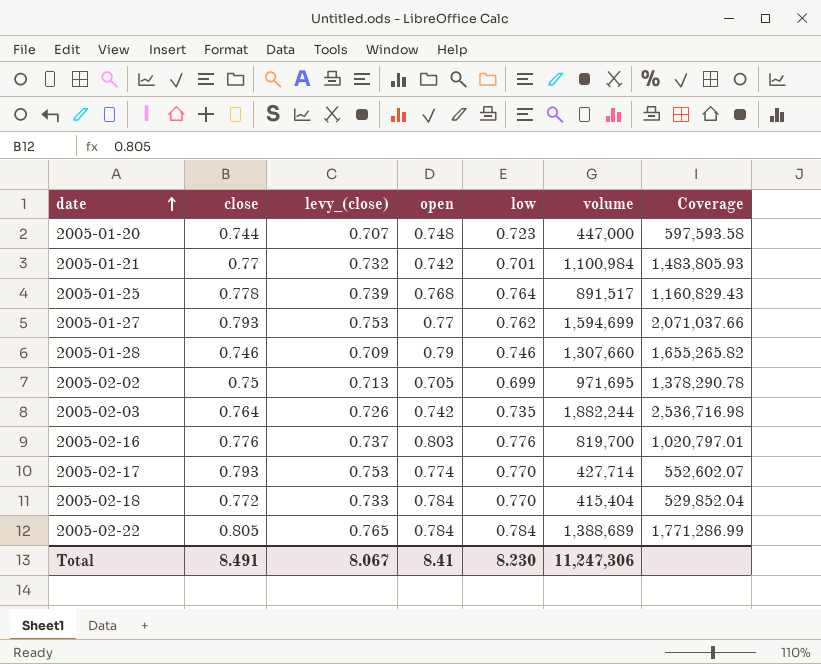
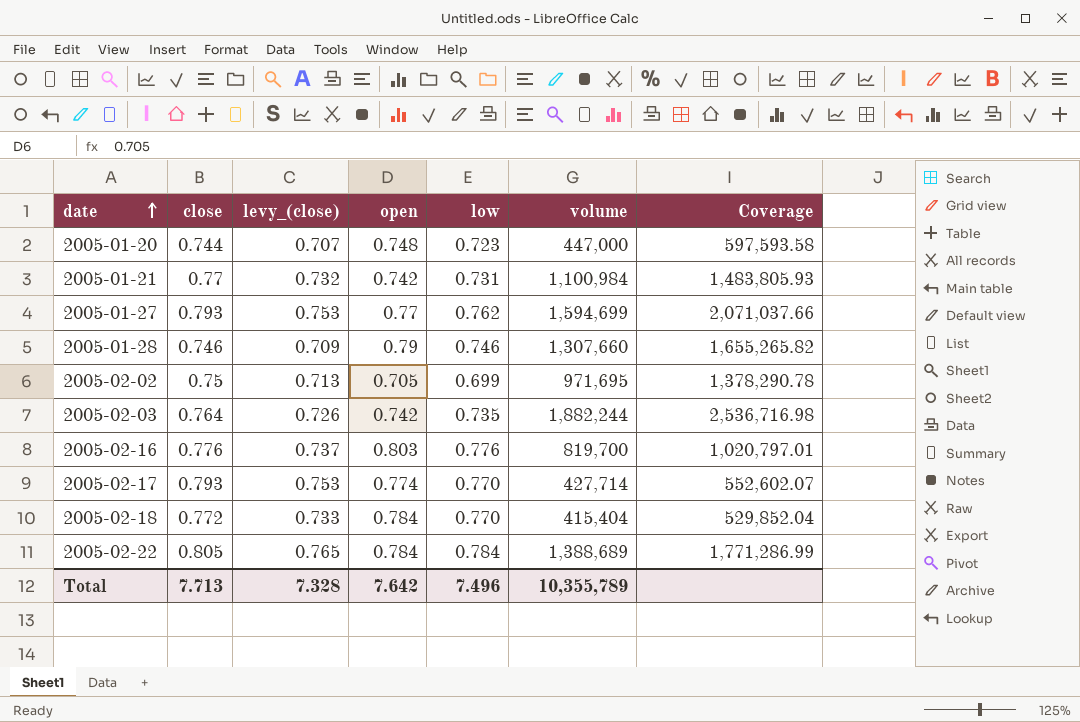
row 2005-01-25: 0.778 | 0.739 | 0.768 | 0.764 | 891,517 | 1,160,829.43 -> none
2005-01-21 | low: 0.701 -> 0.731
Total | close: 8.491 -> 7.713
Total | levy_(close): 8.067 -> 7.328
Total | open: 8.41 -> 7.642
Total | low: 8.230 -> 7.496
Total | volume: 11,247,306 -> 10,355,789

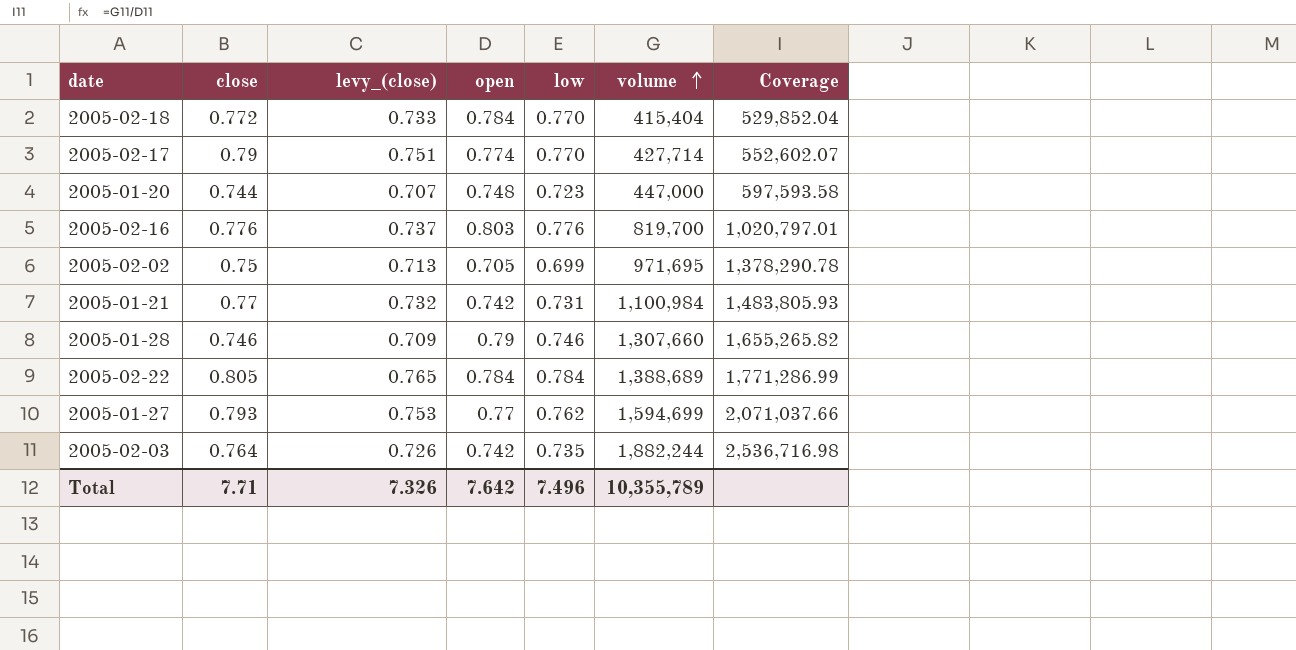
row order: date ascending -> volume ascending
2005-02-17 | close: 0.793 -> 0.79
2005-02-17 | levy_(close): 0.753 -> 0.751
Total | close: 7.713 -> 7.71
Total | levy_(close): 7.328 -> 7.326

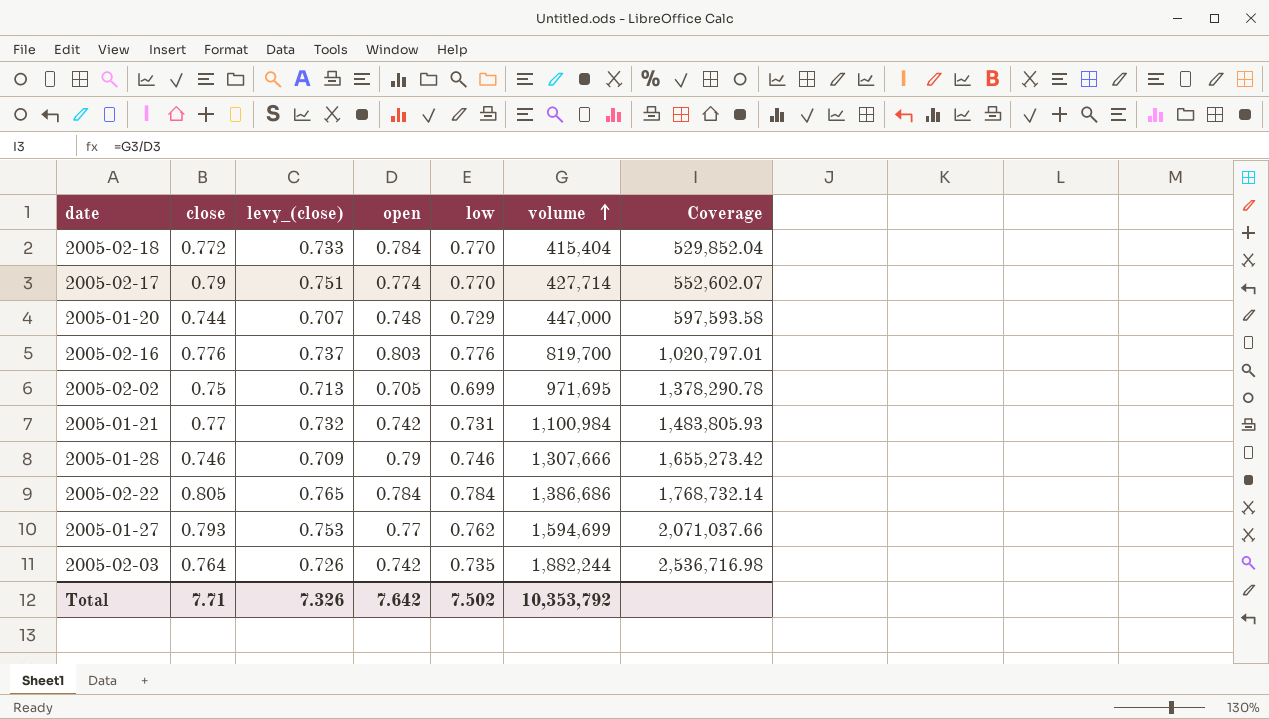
2005-01-20 | low: 0.723 -> 0.729
2005-01-28 | volume: 1,307,660 -> 1,307,666
2005-01-28 | Coverage: 1,655,265.82 -> 1,655,273.42
2005-02-22 | volume: 1,388,689 -> 1,386,686
2005-02-22 | Coverage: 1,771,286.99 -> 1,768,732.14
Total | low: 7.496 -> 7.502
Total | volume: 10,355,789 -> 10,353,792

